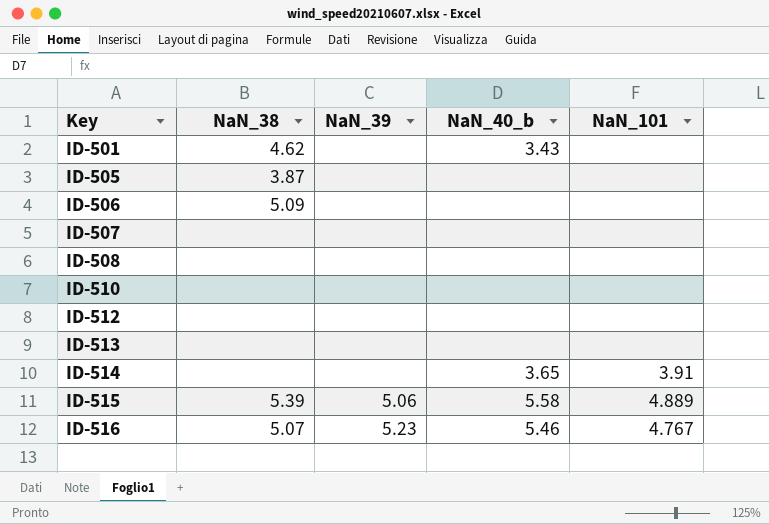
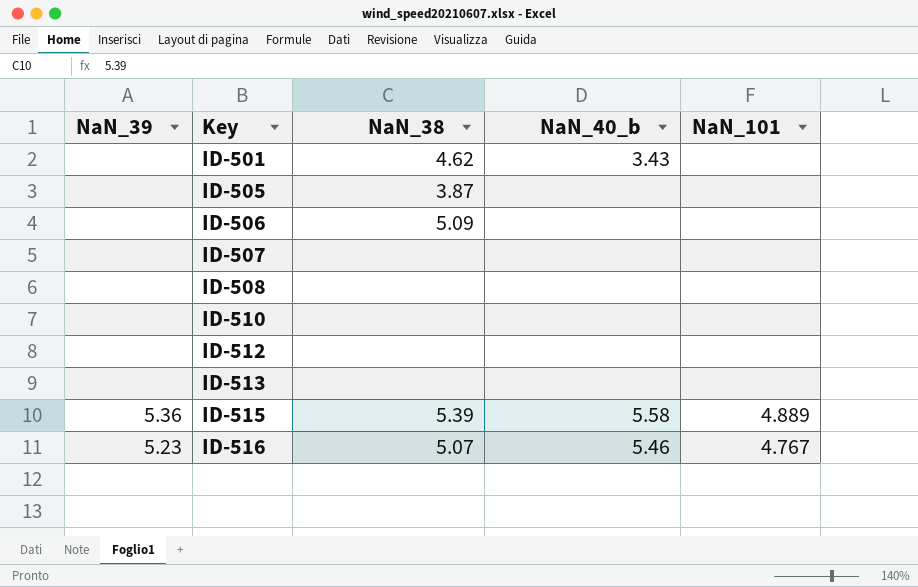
column NaN_39 | position: 3 -> 1
row ID-514: none | none | 3.65 | 3.91 -> none
ID-515 | NaN_39: 5.06 -> 5.36

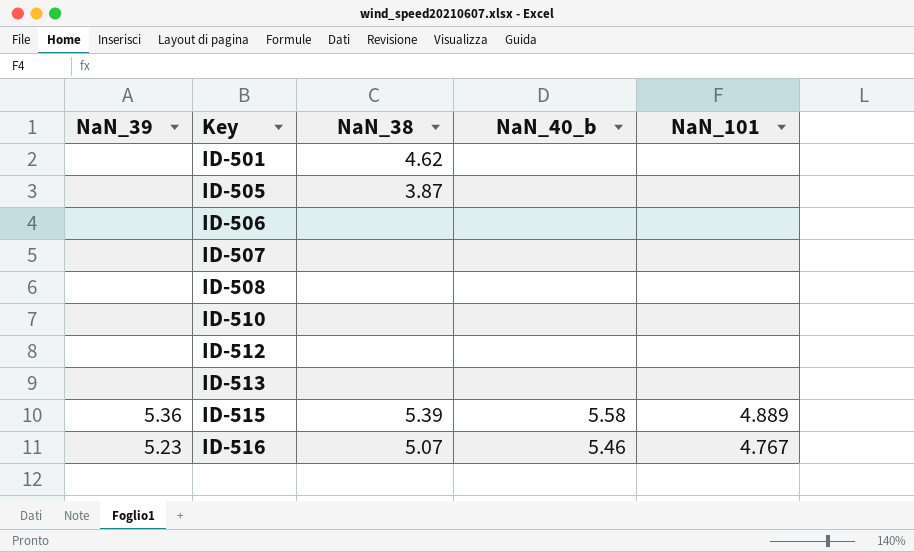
ID-501 | NaN_40_b: 3.43 -> none
ID-506 | NaN_38: 5.09 -> none

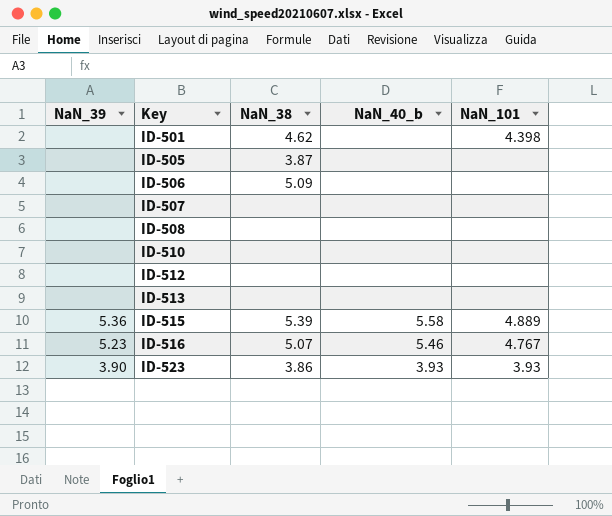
ID-501 | NaN_101: none -> 4.398
ID-506 | NaN_38: none -> 5.09
row ID-523: none -> 3.90 | 3.86 | 3.93 | 3.93

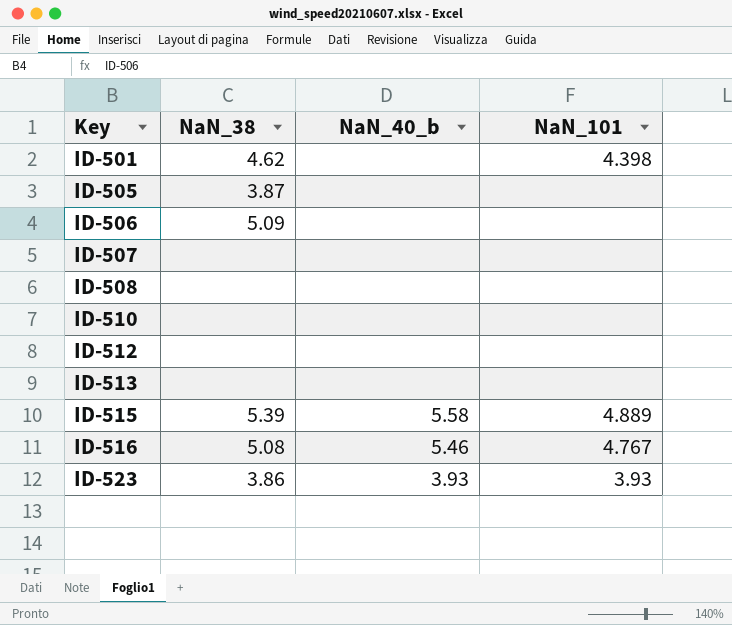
column NaN_39 | position: 1 -> none
ID-516 | NaN_38: 5.07 -> 5.08

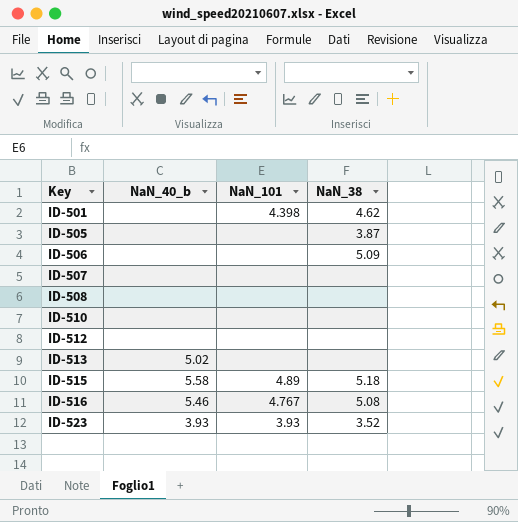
column NaN_38 | position: 2 -> 4
ID-513 | NaN_40_b: none -> 5.02
ID-515 | NaN_101: 4.889 -> 4.89
ID-515 | NaN_38: 5.39 -> 5.18
ID-523 | NaN_38: 3.86 -> 3.52

